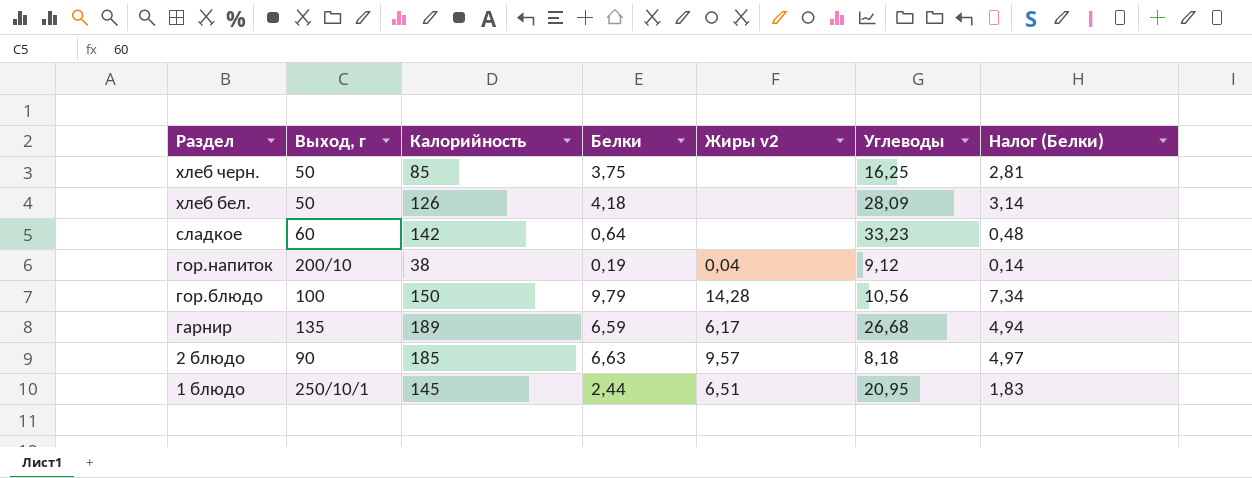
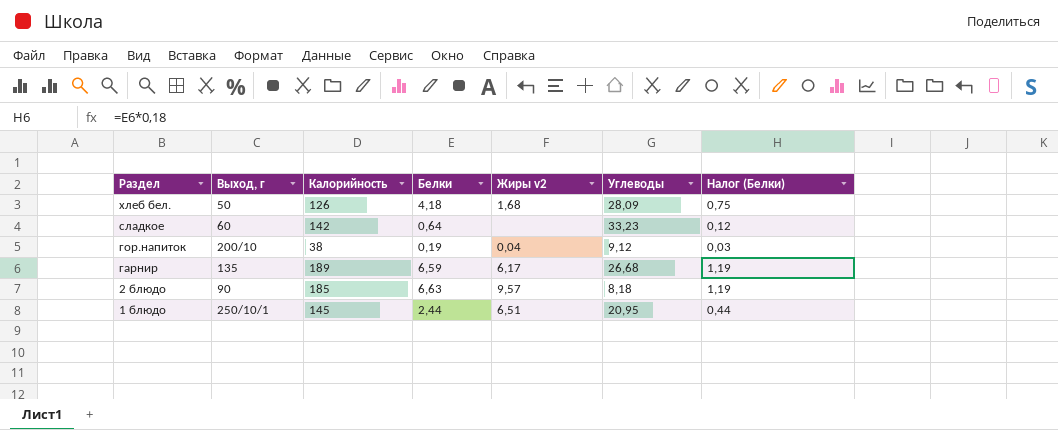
column Налог (Белки) | formula: [Белки] * 0,75 -> [Белки] * 0,18
row хлеб черн.: 50 | 85 | 3,75 | none | 16,25 | 2,81 -> none
row гор.блюдо: 100 | 150 | 9,79 | 14,28 | 10,56 | 7,34 -> none
хлеб бел. | Жиры v2: none -> 1,68

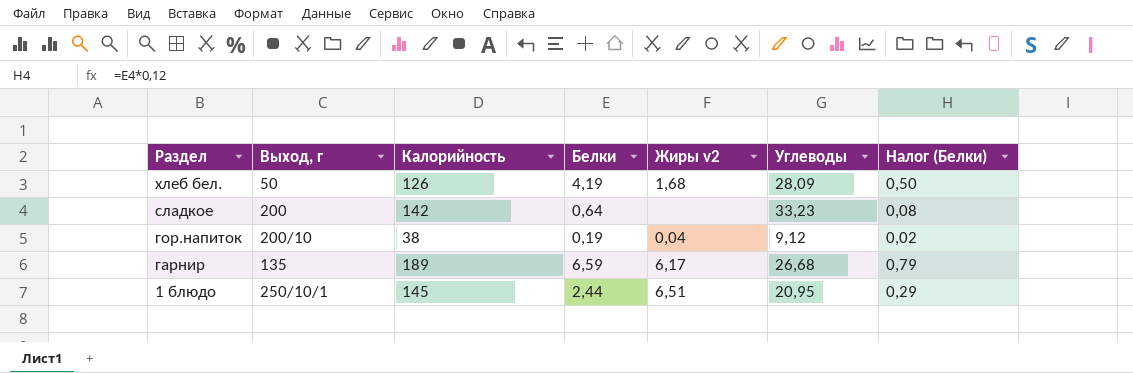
column Налог (Белки) | formula: [Белки] * 0,18 -> [Белки] * 0,12
row 2 блюдо: 90 | 185 | 6,63 | 9,57 | 8,18 | 1,19 -> none
хлеб бел. | Белки: 4,18 -> 4,19
сладкое | Выход, г: 60 -> 200

